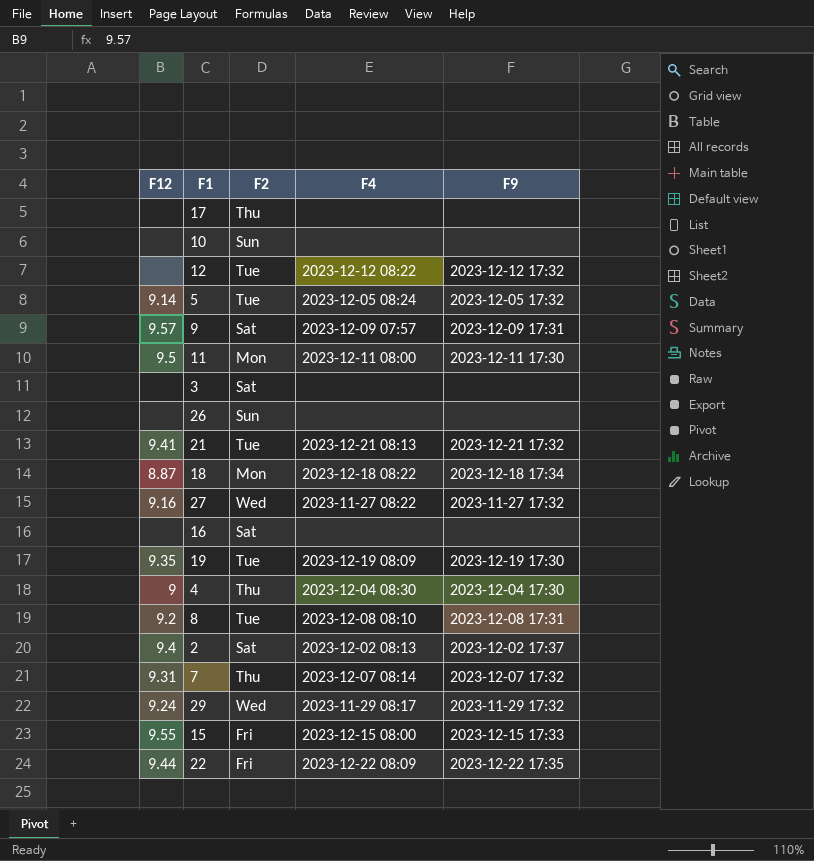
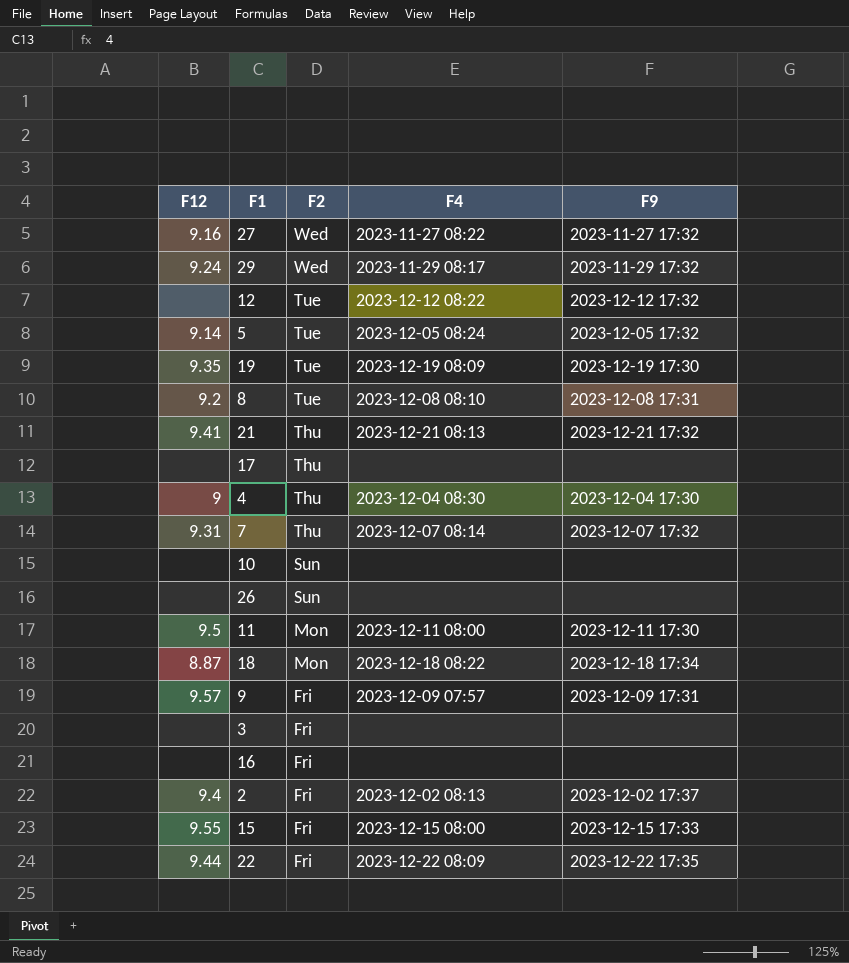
row order: none -> F2 descending
21 | F2: Tue -> Thu
9 | F2: Sat -> Fri
3 | F2: Sat -> Fri
16 | F2: Sat -> Fri
2 | F2: Sat -> Fri

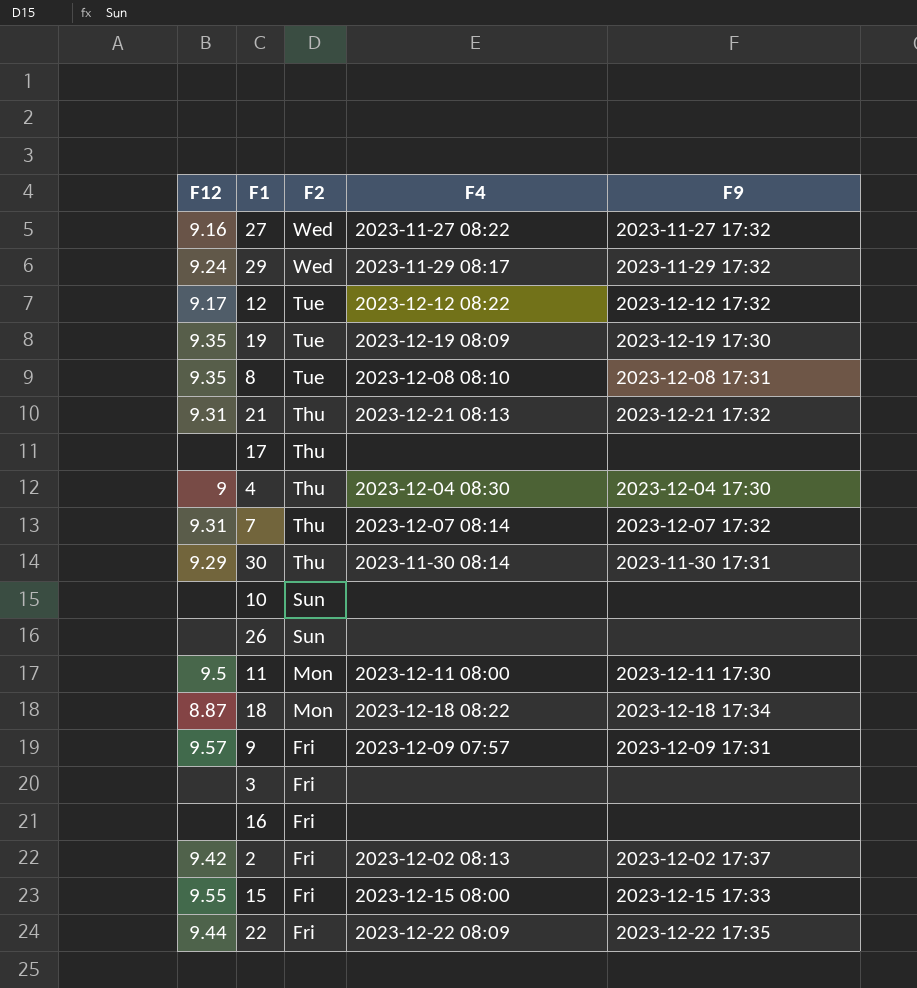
row 5: 9.14 | Tue | 2023-12-05 08:24 | 2023-12-05 17:32 -> none
12 | F12: none -> 9.17
8 | F12: 9.2 -> 9.35
21 | F12: 9.41 -> 9.31
row 30: none -> 9.29 | Thu | 2023-11-30 08:14 | 2023-11-30 17:31
2 | F12: 9.4 -> 9.42

